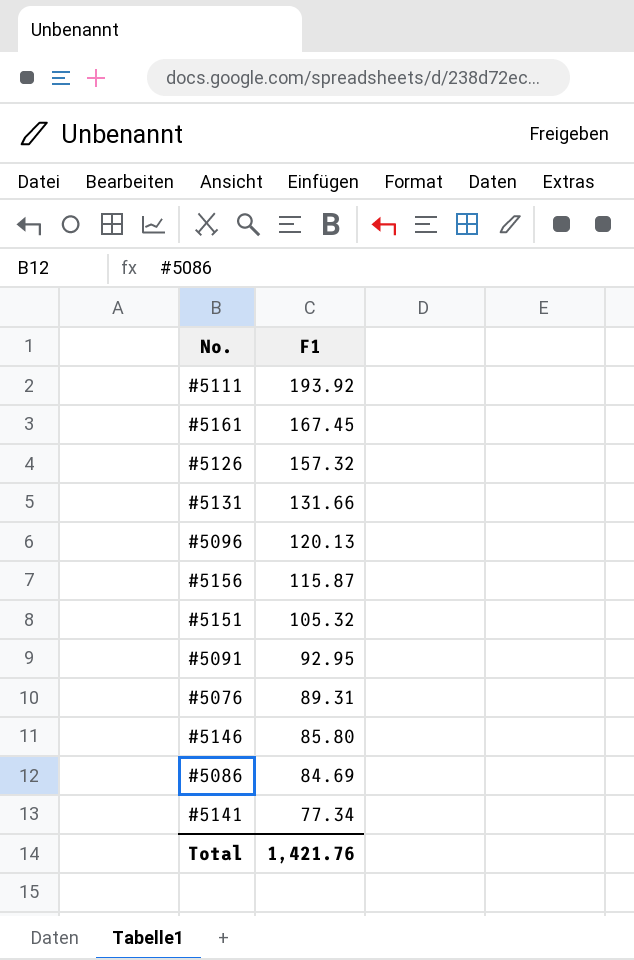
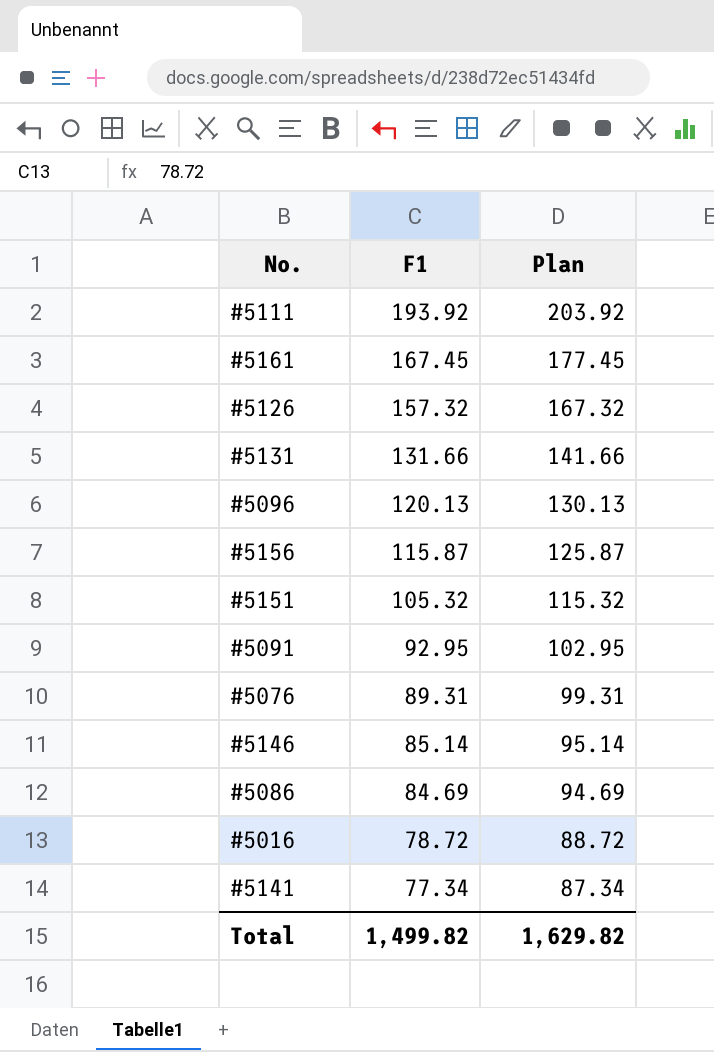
column Plan | formula: none -> [F1] + 10
#5146 | F1: 85.80 -> 85.14
row #5016: none -> 78.72 | 88.72
Total | F1: 1,421.76 -> 1,499.82

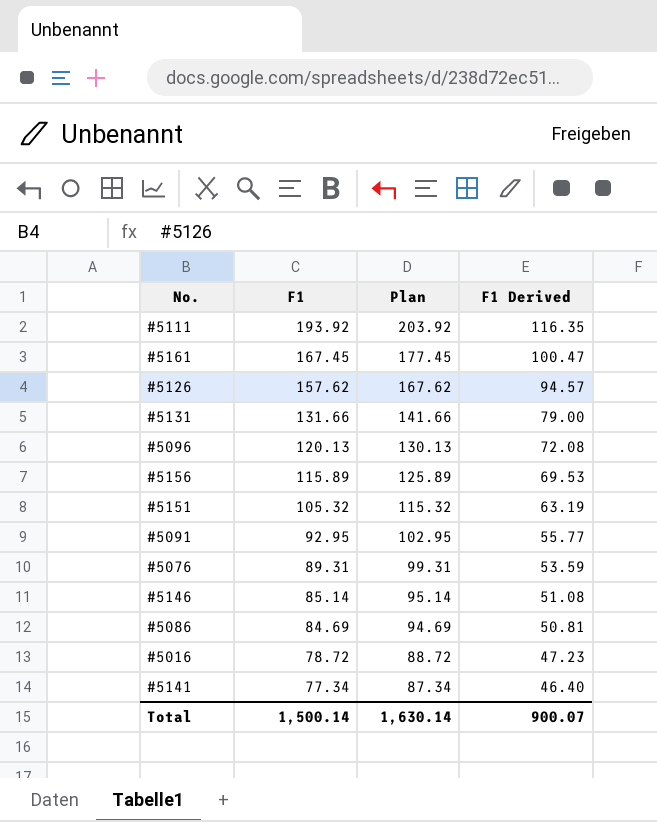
column F1 Derived | formula: none -> [F1] * 0.6
#5126 | F1: 157.32 -> 157.62
#5126 | Plan: 167.32 -> 167.62
#5156 | F1: 115.87 -> 115.89
#5156 | Plan: 125.87 -> 125.89
Total | F1: 1,499.82 -> 1,500.14
Total | Plan: 1,629.82 -> 1,630.14

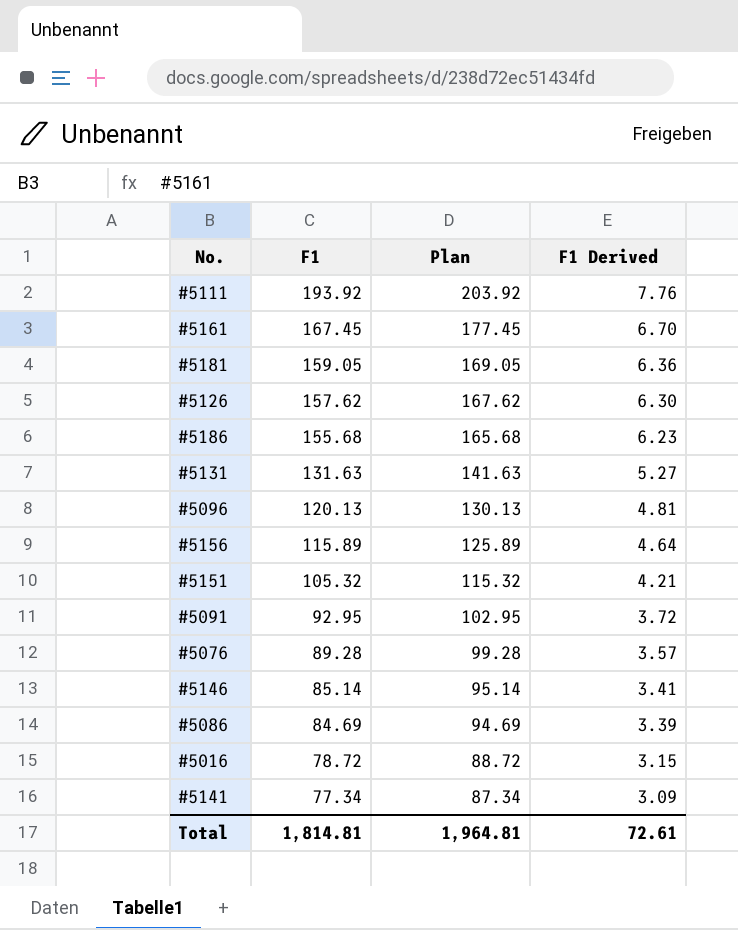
column F1 Derived | formula: [F1] * 0.6 -> [F1] * 0.04
row #5181: none -> 159.05 | 169.05 | 6.36
row #5186: none -> 155.68 | 165.68 | 6.23
#5131 | F1: 131.66 -> 131.63
#5131 | Plan: 141.66 -> 141.63
#5076 | F1: 89.31 -> 89.28
#5076 | Plan: 99.31 -> 99.28
Total | F1: 1,500.14 -> 1,814.81
Total | Plan: 1,630.14 -> 1,964.81
Total | F1 Derived: 900.07 -> 72.61

